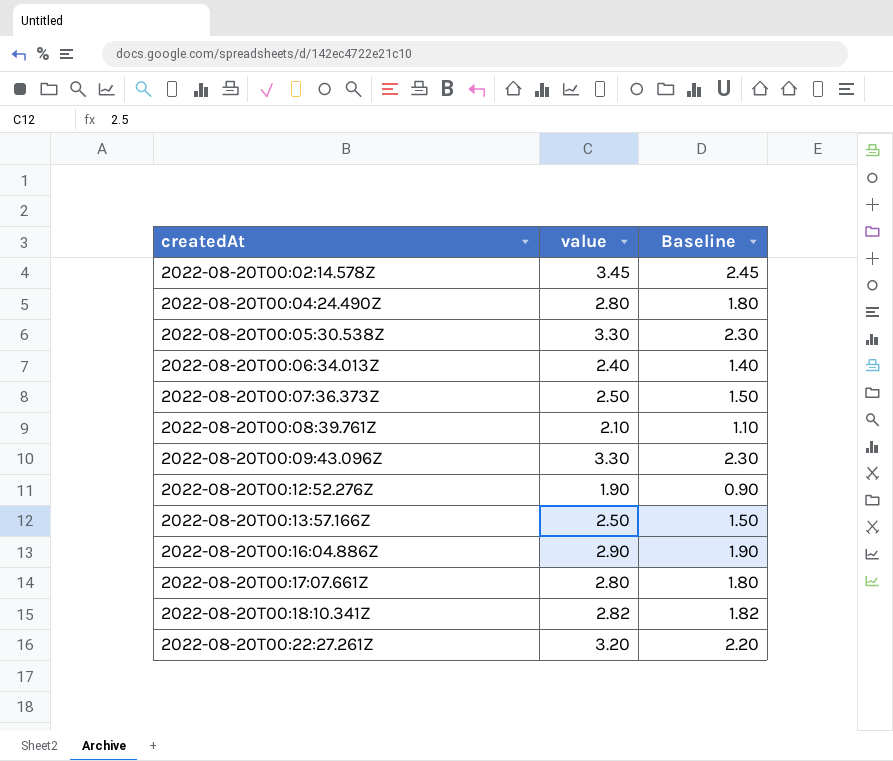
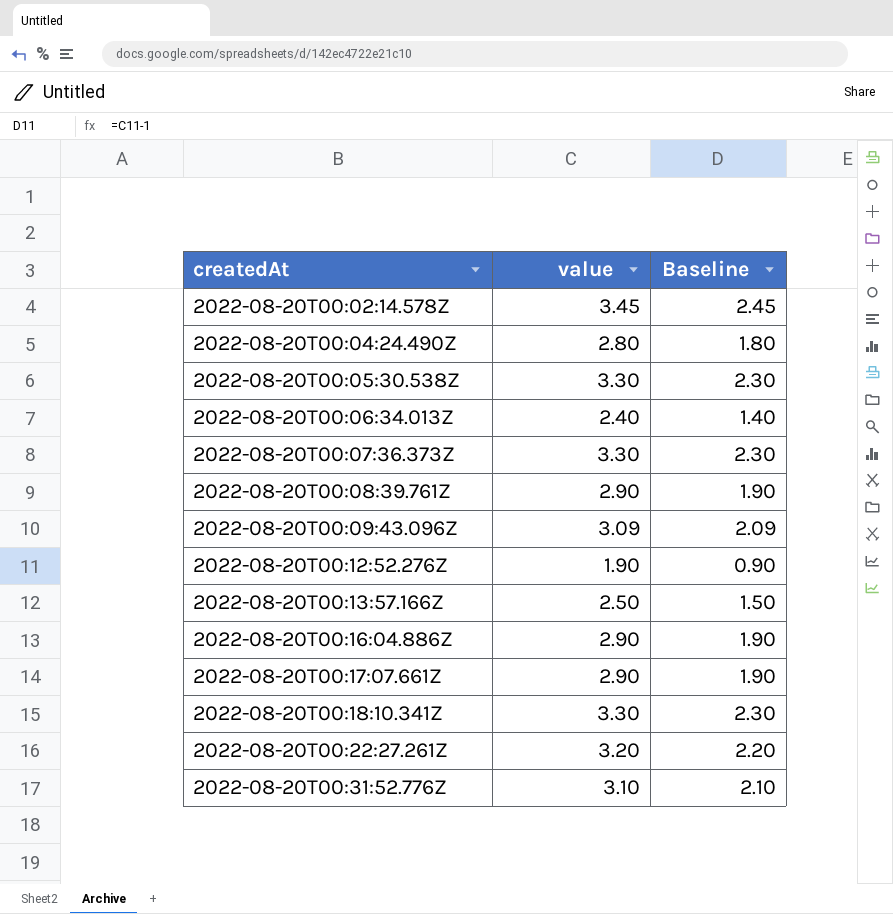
2022-08-20T00:07:36.373Z | value: 2.50 -> 3.30
2022-08-20T00:07:36.373Z | Baseline: 1.50 -> 2.30
2022-08-20T00:08:39.761Z | value: 2.10 -> 2.90
2022-08-20T00:08:39.761Z | Baseline: 1.10 -> 1.90
2022-08-20T00:09:43.096Z | value: 3.30 -> 3.09
2022-08-20T00:09:43.096Z | Baseline: 2.30 -> 2.09
2022-08-20T00:17:07.661Z | value: 2.80 -> 2.90
2022-08-20T00:17:07.661Z | Baseline: 1.80 -> 1.90
2022-08-20T00:18:10.341Z | value: 2.82 -> 3.30
2022-08-20T00:18:10.341Z | Baseline: 1.82 -> 2.30
row 2022-08-20T00:31:52.776Z: none -> 3.10 | 2.10

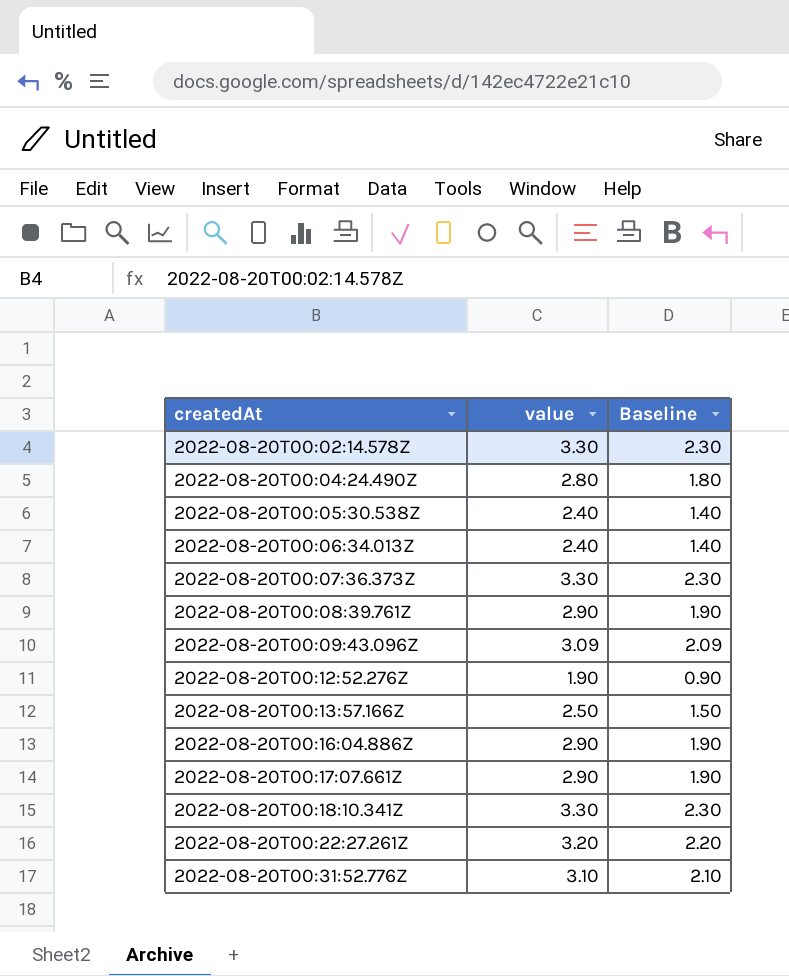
2022-08-20T00:02:14.578Z | value: 3.45 -> 3.30
2022-08-20T00:02:14.578Z | Baseline: 2.45 -> 2.30
2022-08-20T00:05:30.538Z | value: 3.30 -> 2.40
2022-08-20T00:05:30.538Z | Baseline: 2.30 -> 1.40

